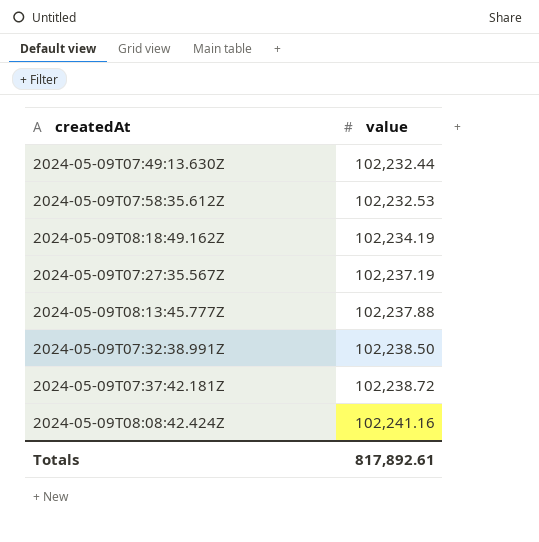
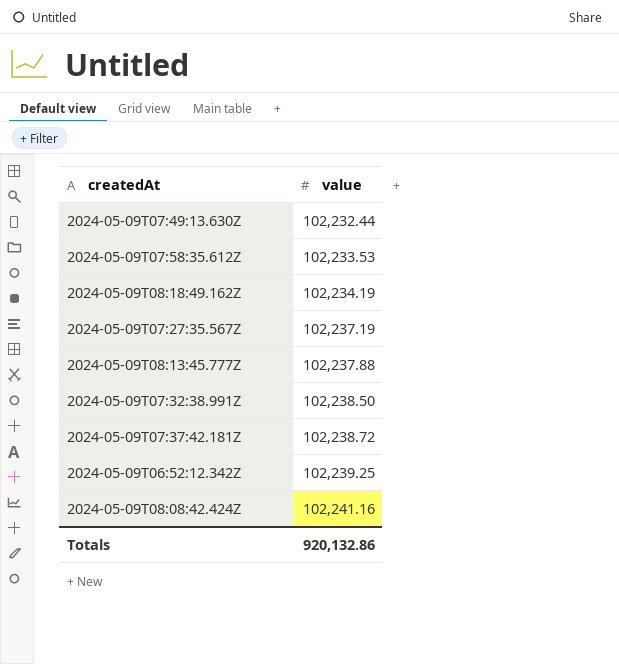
2024-05-09T07:58:35.612Z | value: 102,232.53 -> 102,233.53
row 2024-05-09T06:52:12.342Z: none -> 102,239.25
Totals | value: 817,892.61 -> 920,132.86

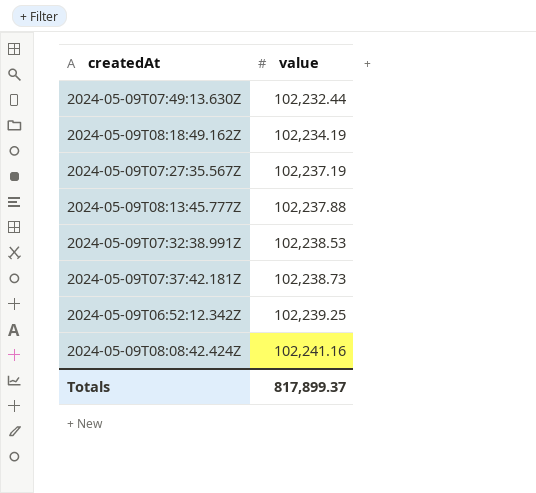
row 2024-05-09T07:58:35.612Z: 102,233.53 -> none
2024-05-09T07:32:38.991Z | value: 102,238.50 -> 102,238.53
2024-05-09T07:37:42.181Z | value: 102,238.72 -> 102,238.73
Totals | value: 920,132.86 -> 817,899.37

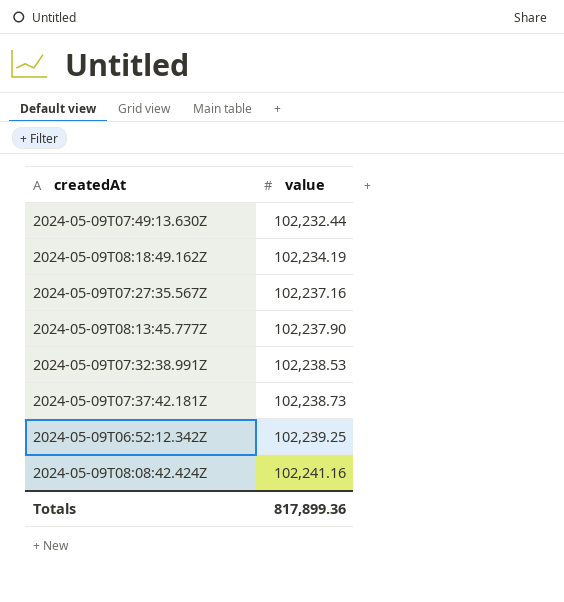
2024-05-09T07:27:35.567Z | value: 102,237.19 -> 102,237.16
2024-05-09T08:13:45.777Z | value: 102,237.88 -> 102,237.90
Totals | value: 817,899.37 -> 817,899.36

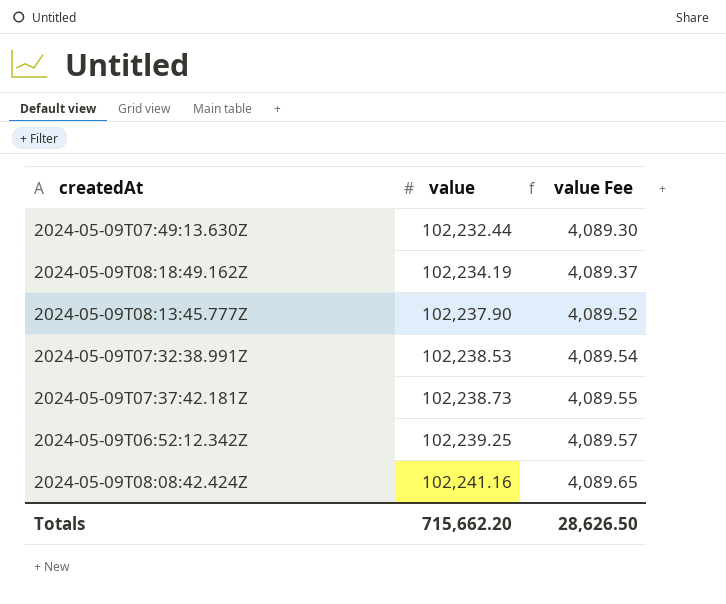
column value Fee | formula: none -> [value] * 0.04
row 2024-05-09T07:27:35.567Z: 102,237.16 -> none
Totals | value: 817,899.36 -> 715,662.20

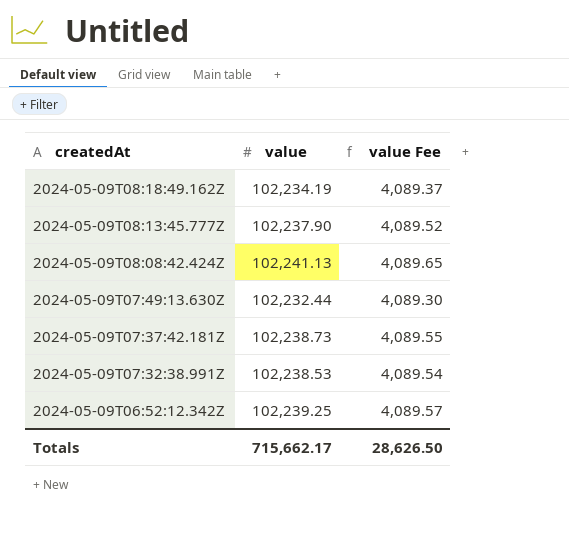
row order: value ascending -> createdAt descending
2024-05-09T08:08:42.424Z | value: 102,241.16 -> 102,241.13
Totals | value: 715,662.20 -> 715,662.17

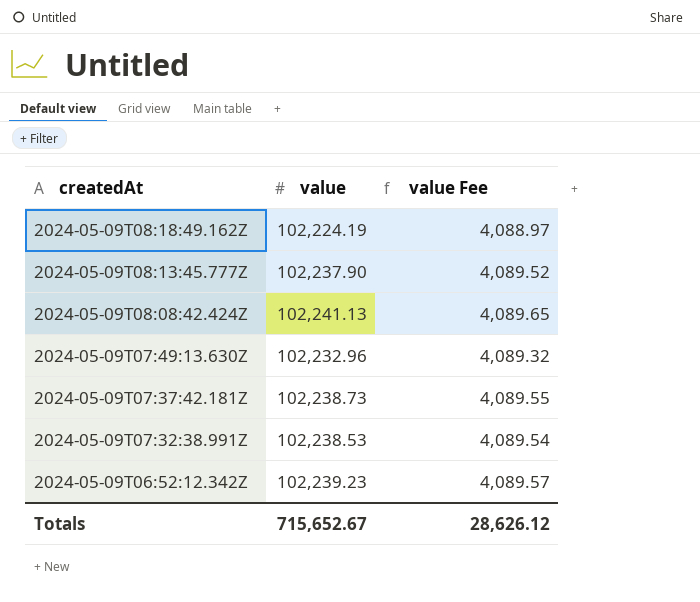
2024-05-09T08:18:49.162Z | value: 102,234.19 -> 102,224.19
2024-05-09T08:18:49.162Z | value Fee: 4,089.37 -> 4,088.97
2024-05-09T07:49:13.630Z | value: 102,232.44 -> 102,232.96
2024-05-09T07:49:13.630Z | value Fee: 4,089.30 -> 4,089.32
2024-05-09T06:52:12.342Z | value: 102,239.25 -> 102,239.23
Totals | value: 715,662.17 -> 715,652.67
Totals | value Fee: 28,626.50 -> 28,626.12

